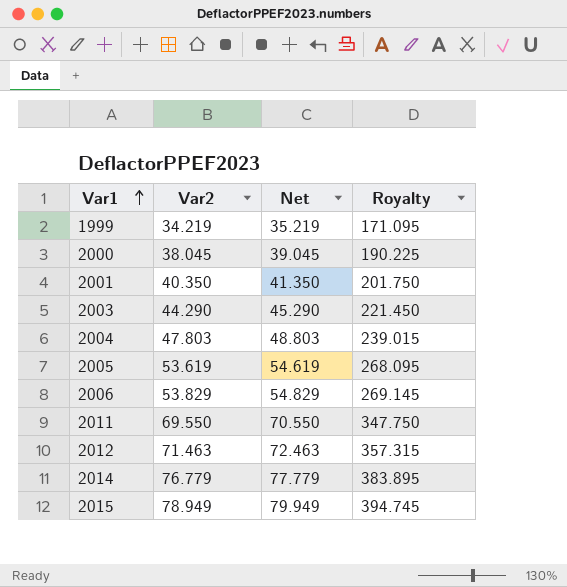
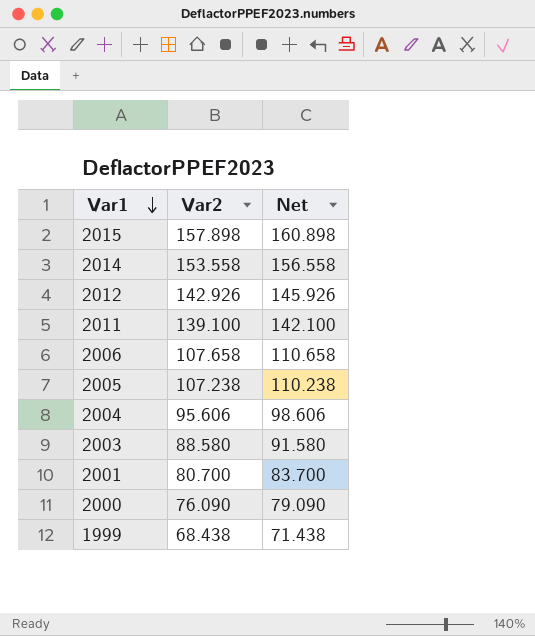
row order: Var1 ascending -> Var1 descending
column Royalty | formula: [Var2] * 5 -> none
column Net | formula: [Var2] + 1 -> [Var2] + 3
2015 | Var2: 78.949 -> 157.898
2014 | Var2: 76.779 -> 153.558
2012 | Var2: 71.463 -> 142.926
2011 | Var2: 69.550 -> 139.100
2006 | Var2: 53.829 -> 107.658
2005 | Var2: 53.619 -> 107.238
2004 | Var2: 47.803 -> 95.606
2003 | Var2: 44.290 -> 88.580
2001 | Var2: 40.350 -> 80.700
2000 | Var2: 38.045 -> 76.090
1999 | Var2: 34.219 -> 68.438

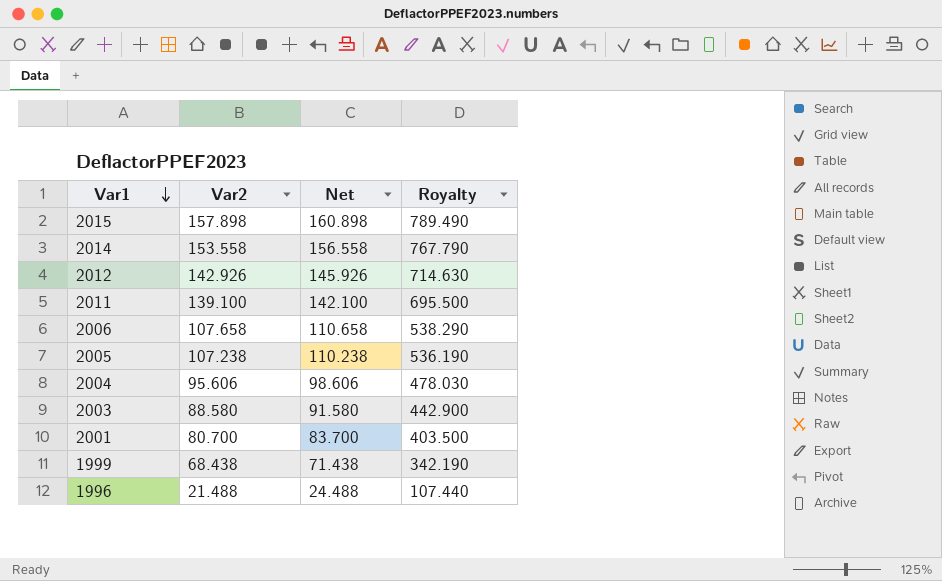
column Royalty | formula: none -> [Var2] * 5
row 2000: 76.090 | 79.090 -> none
row 1996: none -> 21.488 | 24.488 | 107.440

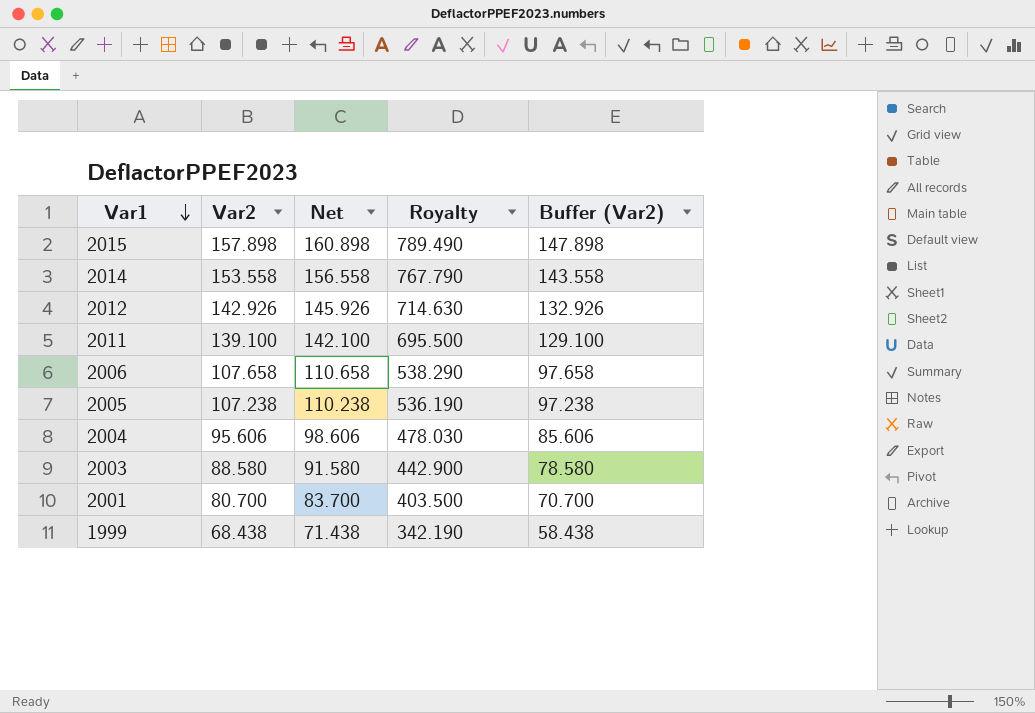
column Buffer (Var2) | formula: none -> [Var2] - 10
row 1996: 21.488 | 24.488 | 107.440 -> none

